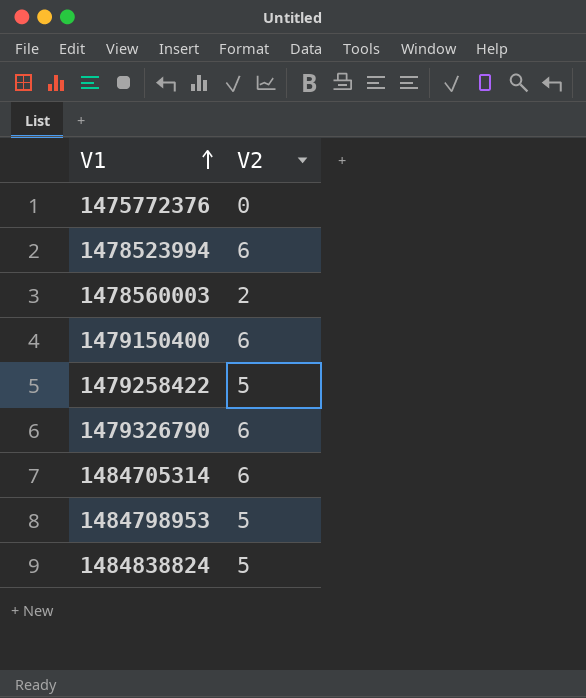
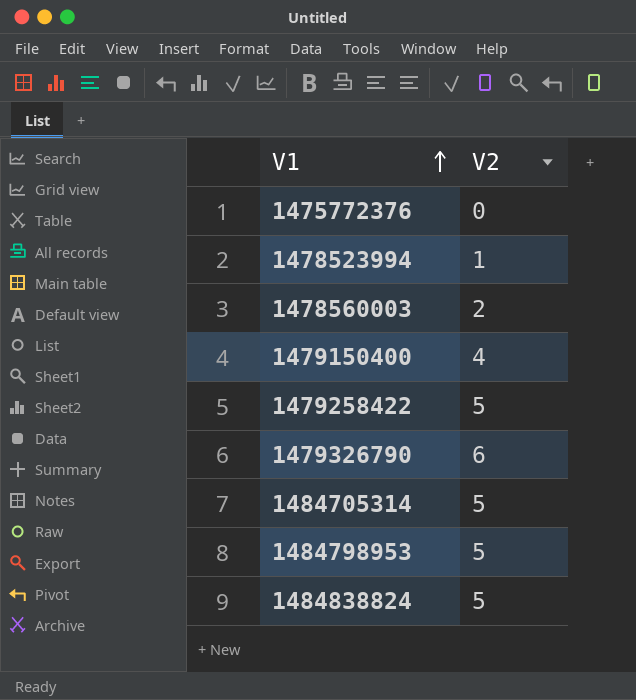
1478523994 | V2: 6 -> 1
1479150400 | V2: 6 -> 4
1484705314 | V2: 6 -> 5

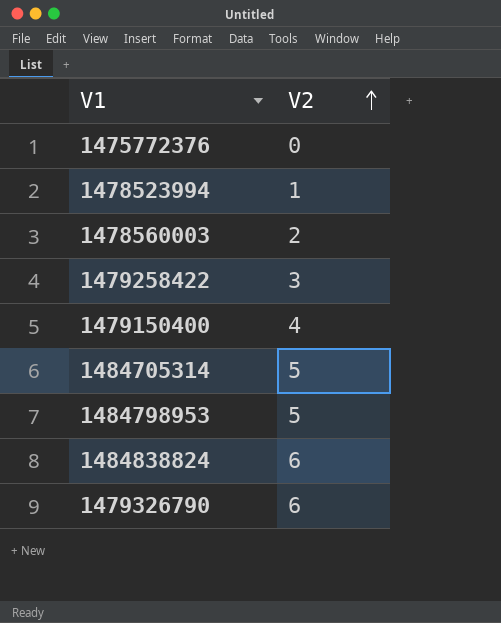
row order: V1 ascending -> V2 ascending
1479258422 | V2: 5 -> 3
1484838824 | V2: 5 -> 6

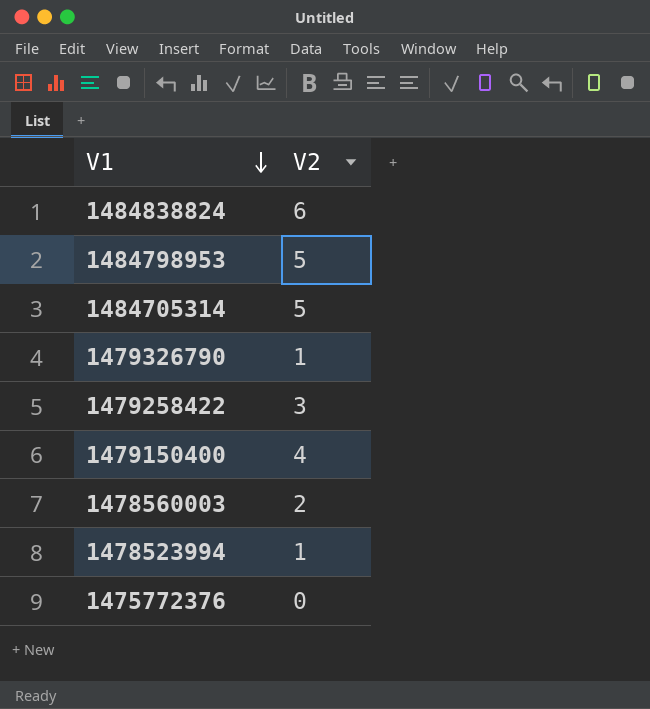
row order: V2 ascending -> V1 descending
1479326790 | V2: 6 -> 1

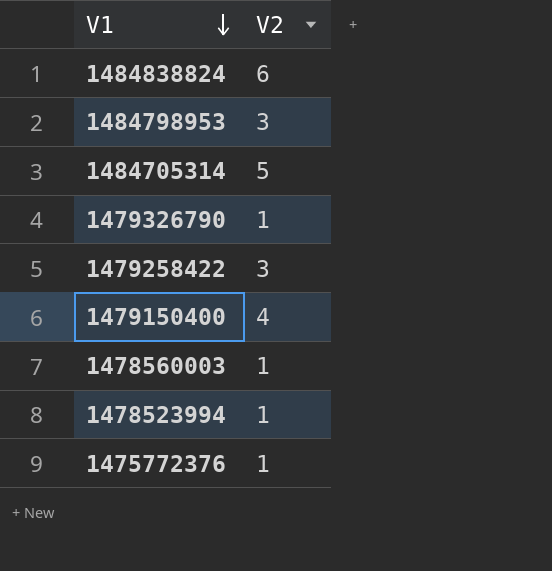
1484798953 | V2: 5 -> 3
1478560003 | V2: 2 -> 1
1475772376 | V2: 0 -> 1

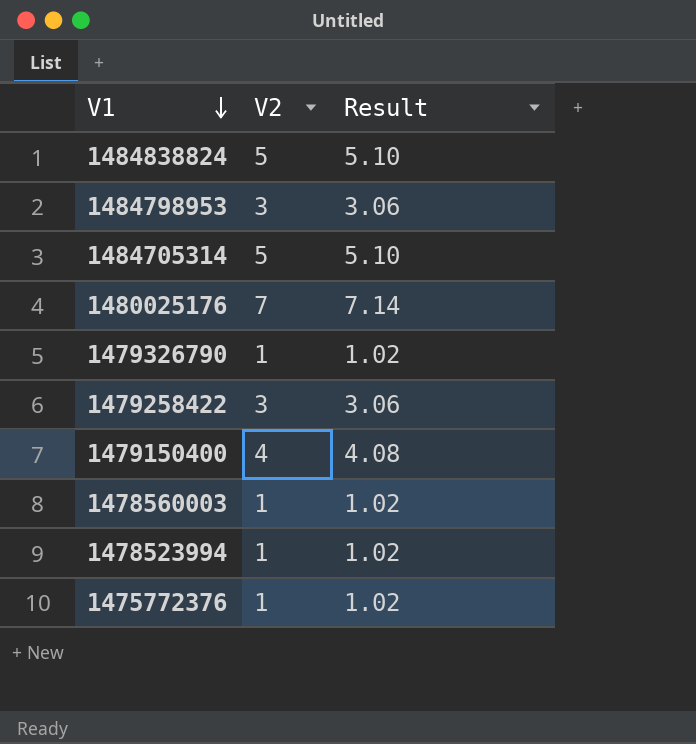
column Result | formula: none -> [V2] * 1.02
1484838824 | V2: 6 -> 5
row 1480025176: none -> 7 | 7.14

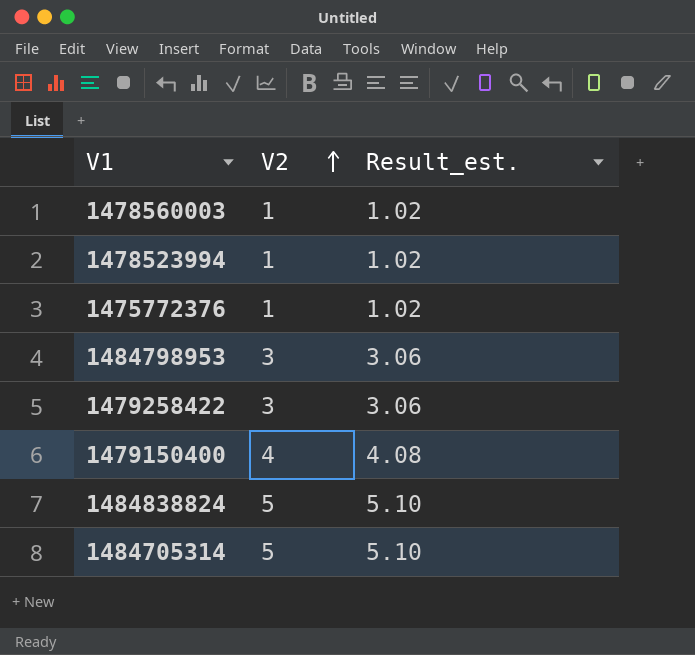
row order: V1 descending -> V2 ascending
column name: Result -> Result_est.
row 1480025176: 7 | 7.14 -> none
row 1479326790: 1 | 1.02 -> none

